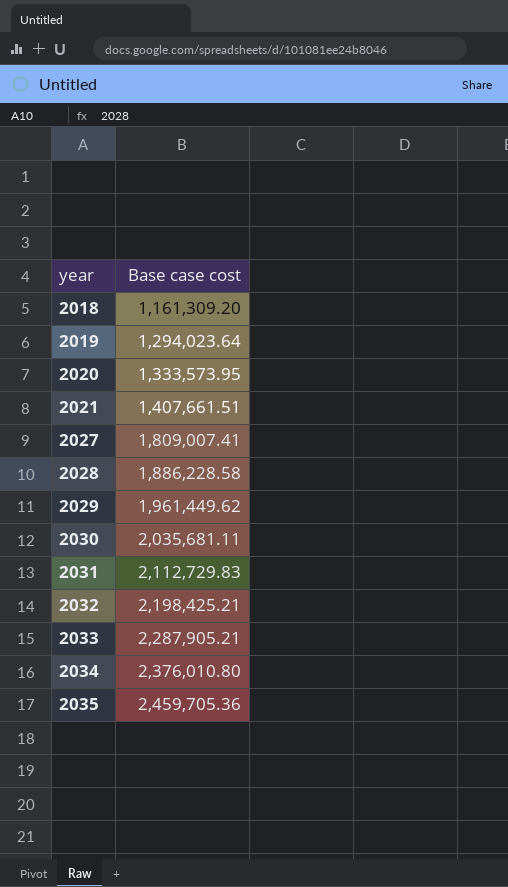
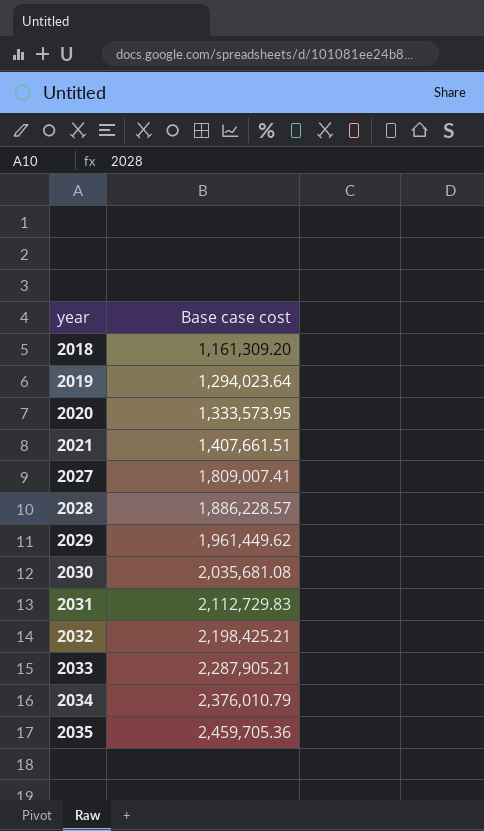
2028 | Base case cost: 1,886,228.58 -> 1,886,228.57
2030 | Base case cost: 2,035,681.11 -> 2,035,681.08
2034 | Base case cost: 2,376,010.80 -> 2,376,010.79

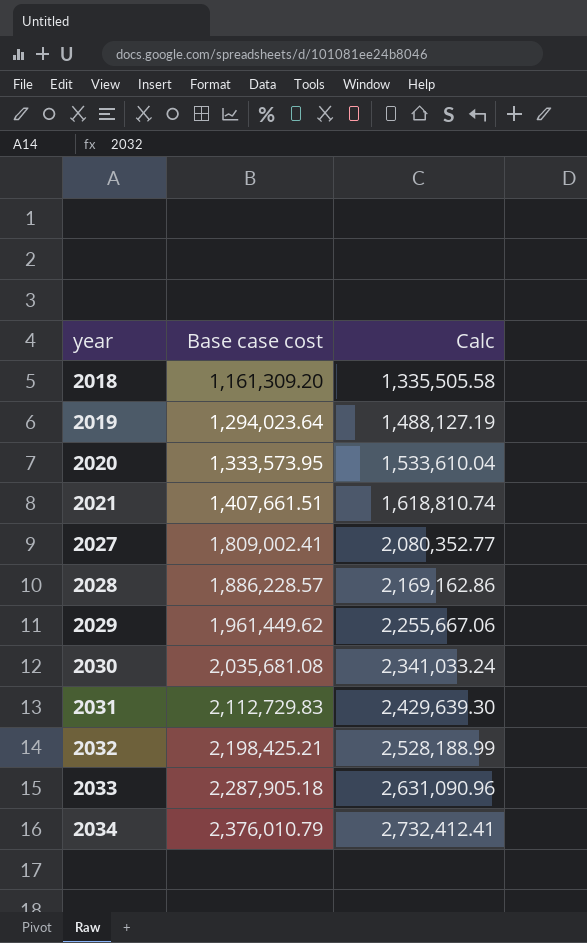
column Calc | formula: none -> [Base case cost] * 1.15
row 2035: 2,459,705.36 -> none
2027 | Base case cost: 1,809,007.41 -> 1,809,002.41
2033 | Base case cost: 2,287,905.21 -> 2,287,905.18

